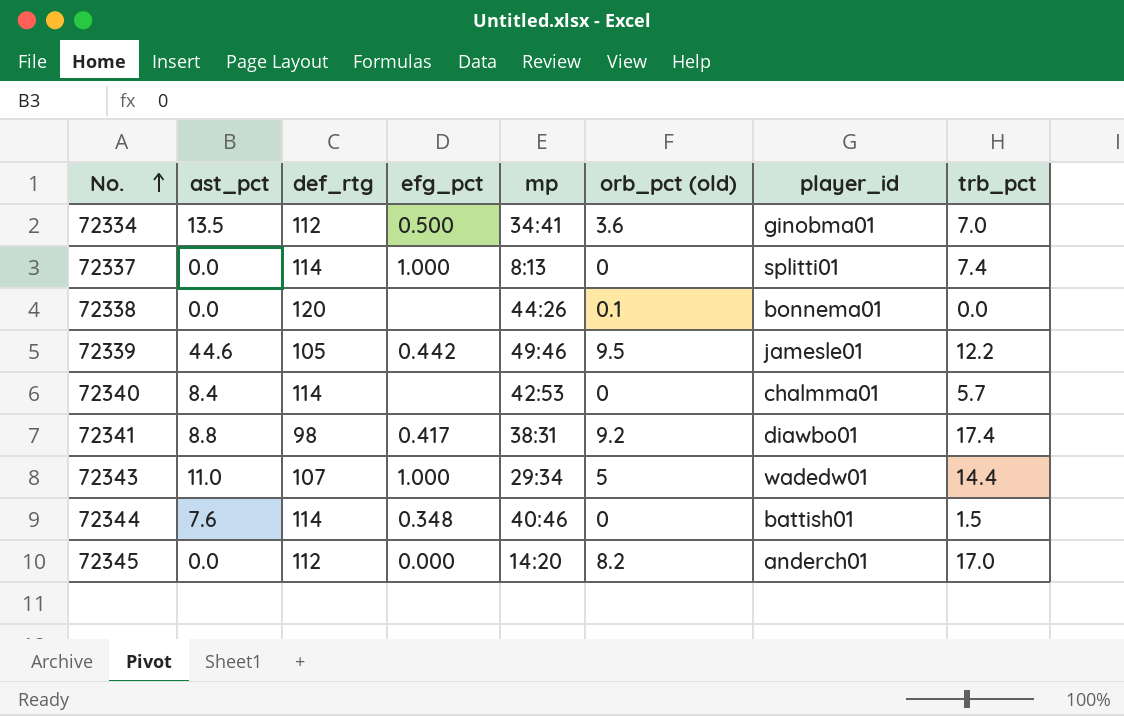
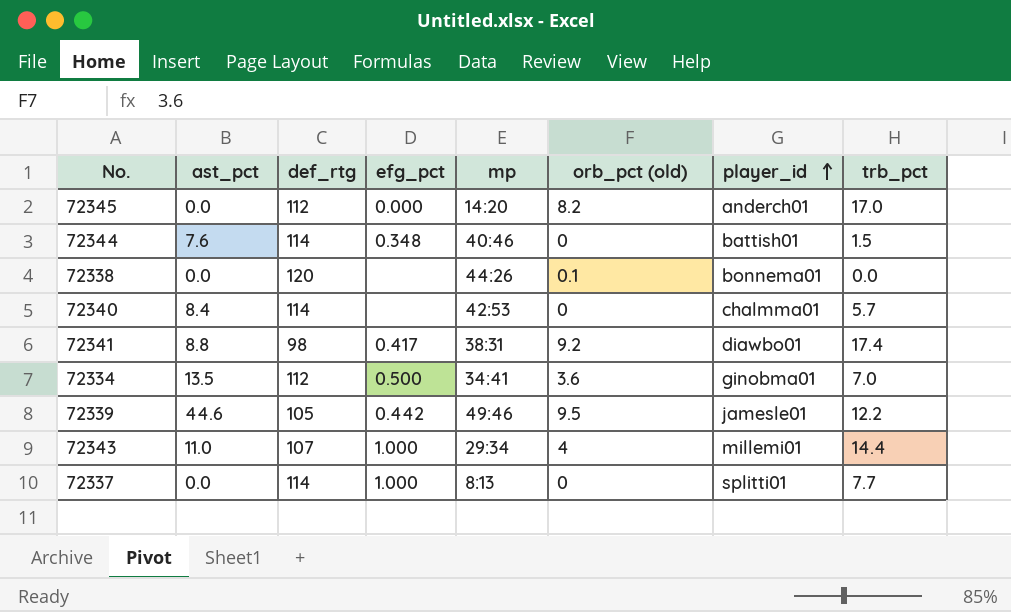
row order: No. ascending -> player_id ascending
72343 | orb_pct (old): 5 -> 4
72343 | player_id: wadedw01 -> millemi01
72337 | trb_pct: 7.4 -> 7.7

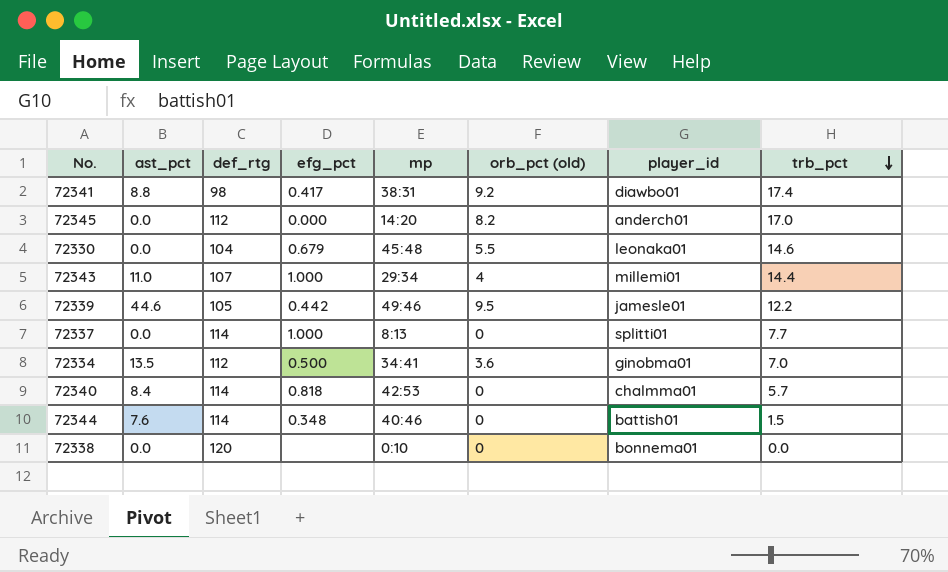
row order: player_id ascending -> trb_pct descending
row 72330: none -> 0.0 | 104 | 0.679 | 45:48 | 5.5 | leonaka01 | 14.6
72340 | efg_pct: none -> 0.818
72338 | mp: 44:26 -> 0:10
72338 | orb_pct (old): 0.1 -> 0

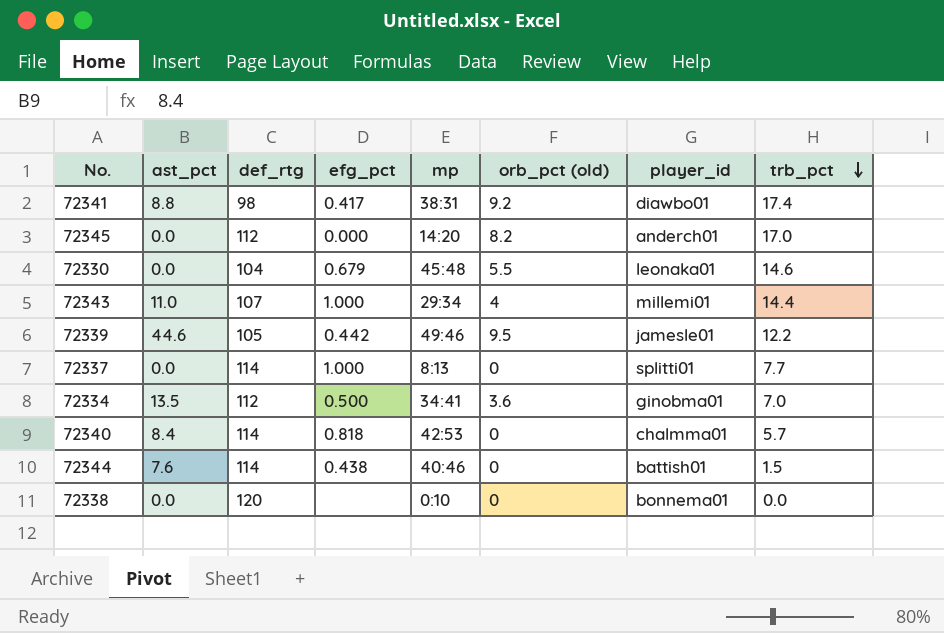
72344 | efg_pct: 0.348 -> 0.438

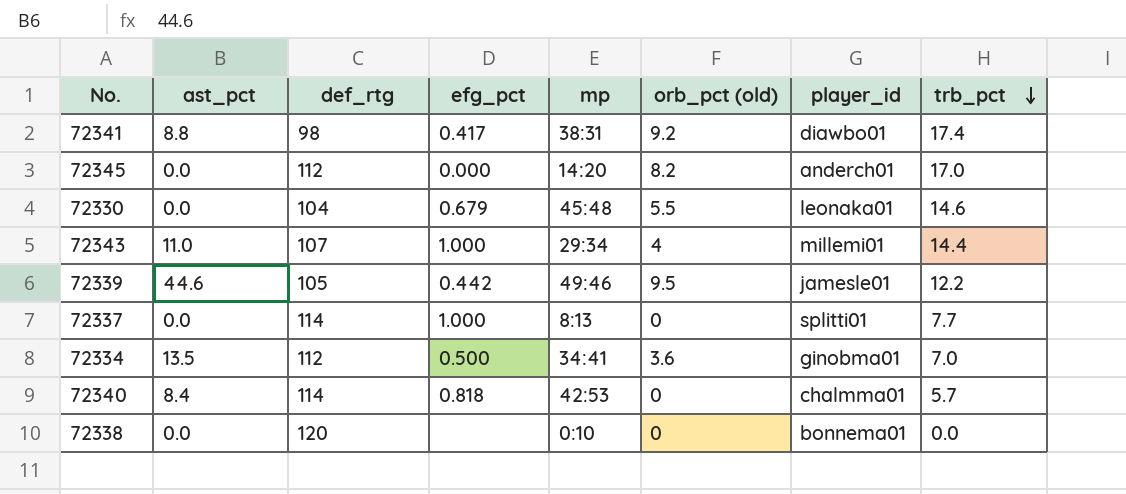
row 72344: 7.6 | 114 | 0.438 | 40:46 | 0 | battish01 | 1.5 -> none

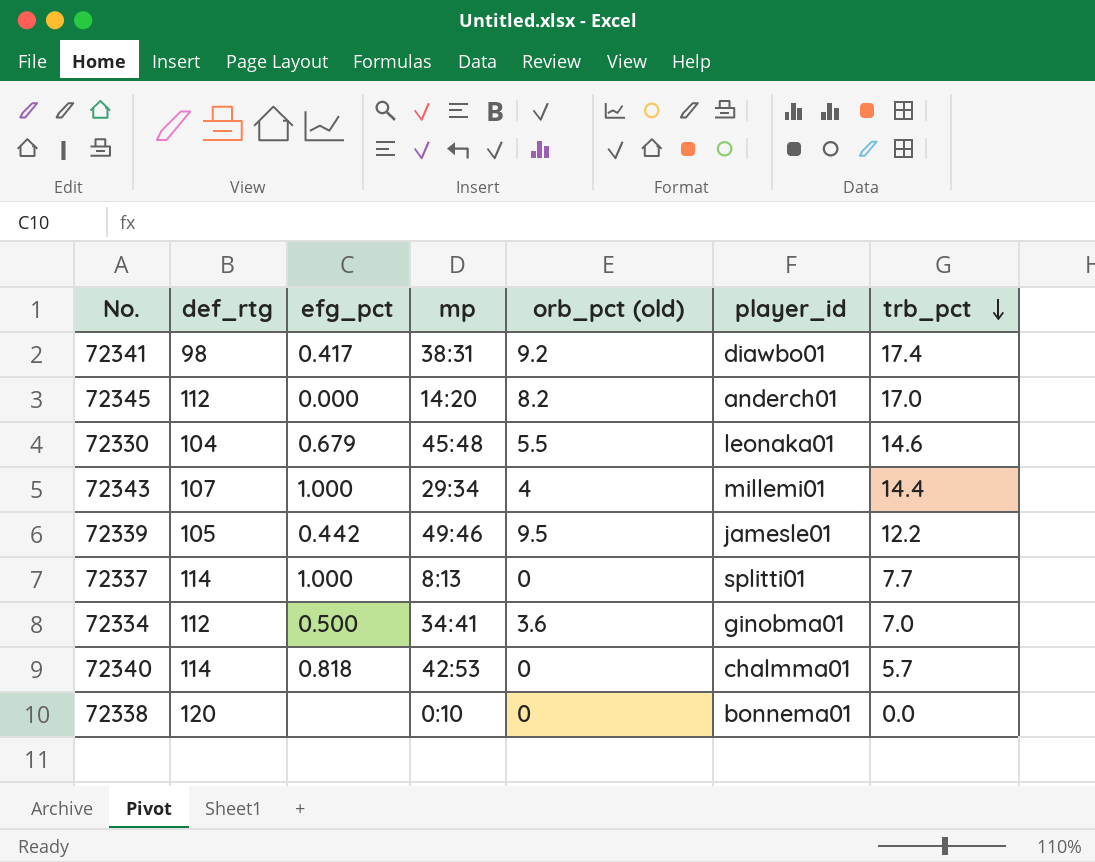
column ast_pct | position: 2 -> none

